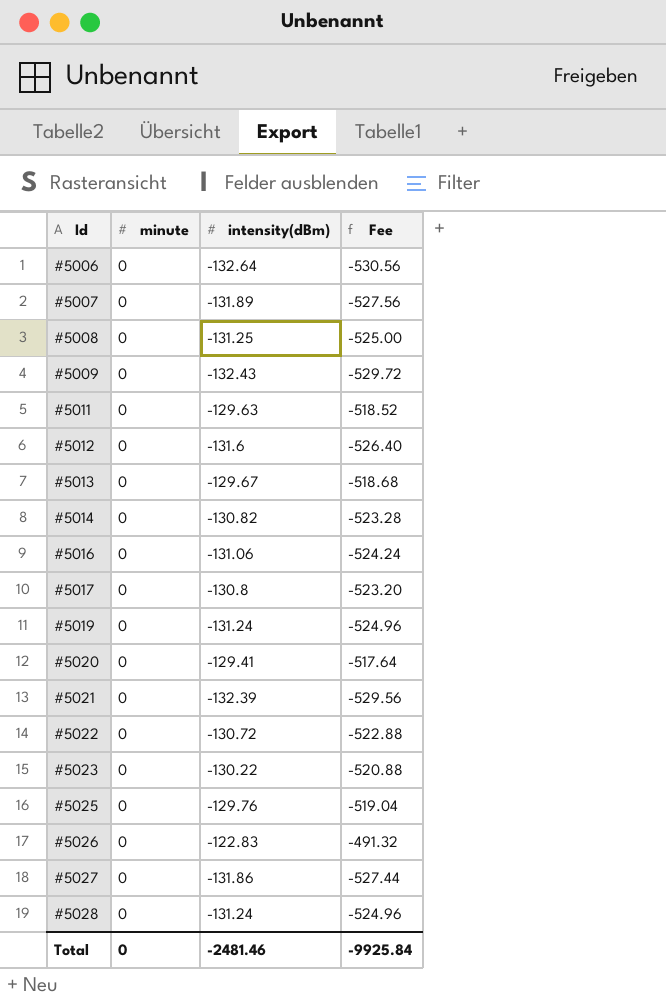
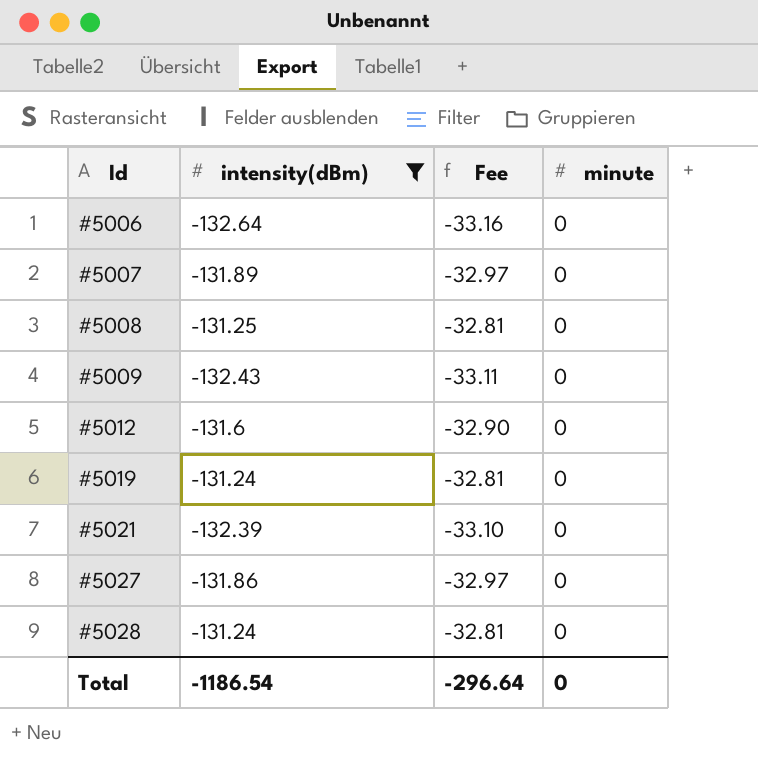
filter: none -> intensity(dBm) <= -131.24
column Fee | formula: [intensity(dBm)] * 4 -> [intensity(dBm)] * 0.25
column minute | position: 2 -> 4
Total | intensity(dBm): -2481.46 -> -1186.54
Total | Fee: -9925.84 -> -296.64

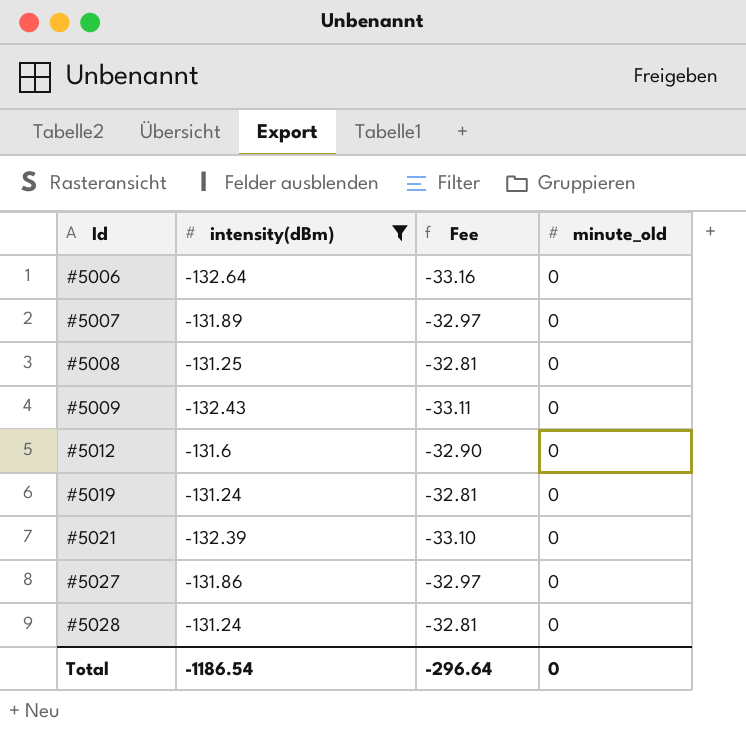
column name: minute -> minute_old

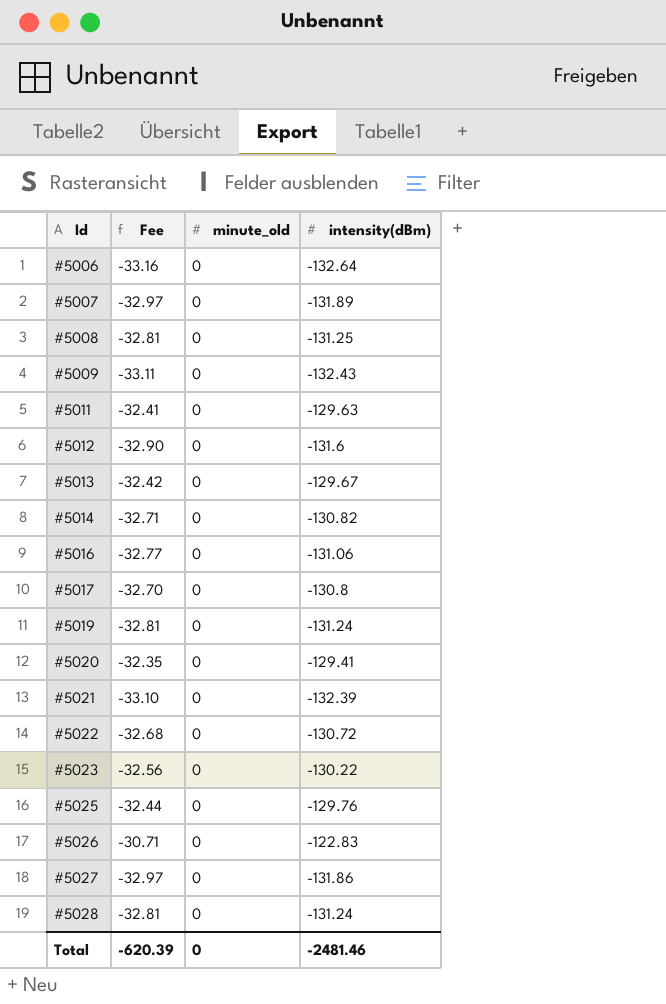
filter: intensity(dBm) <= -131.24 -> none
column intensity(dBm) | position: 2 -> 4
Total | Fee: -296.64 -> -620.39
Total | intensity(dBm): -1186.54 -> -2481.46

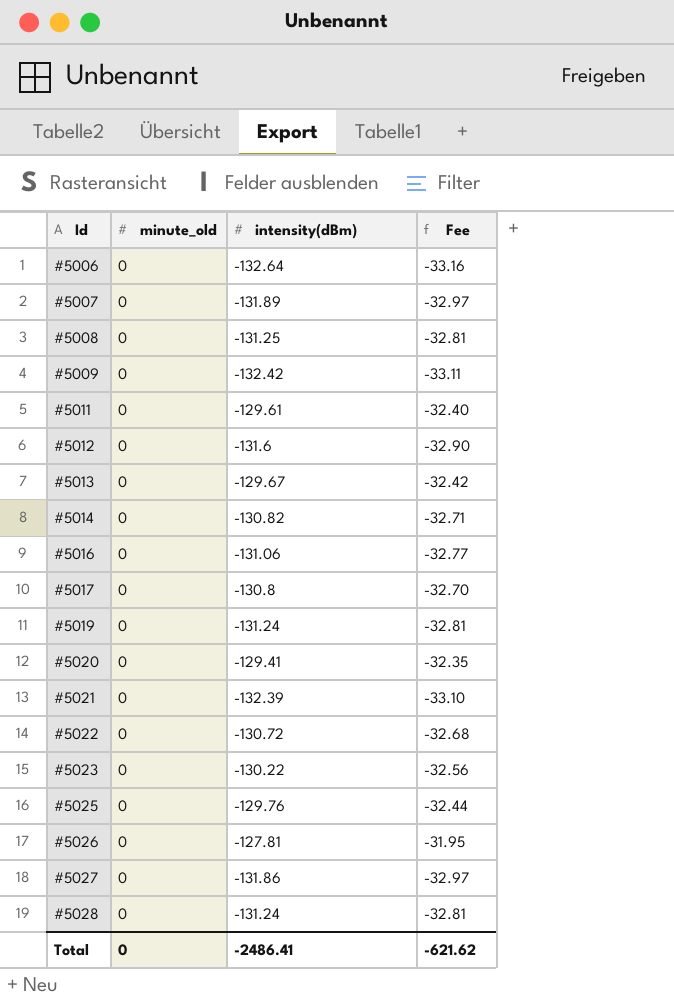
column Fee | position: 2 -> 4
#5009 | intensity(dBm): -132.43 -> -132.42
#5011 | intensity(dBm): -129.63 -> -129.61
#5011 | Fee: -32.41 -> -32.40
#5026 | intensity(dBm): -122.83 -> -127.81
#5026 | Fee: -30.71 -> -31.95
Total | intensity(dBm): -2481.46 -> -2486.41
Total | Fee: -620.39 -> -621.62

